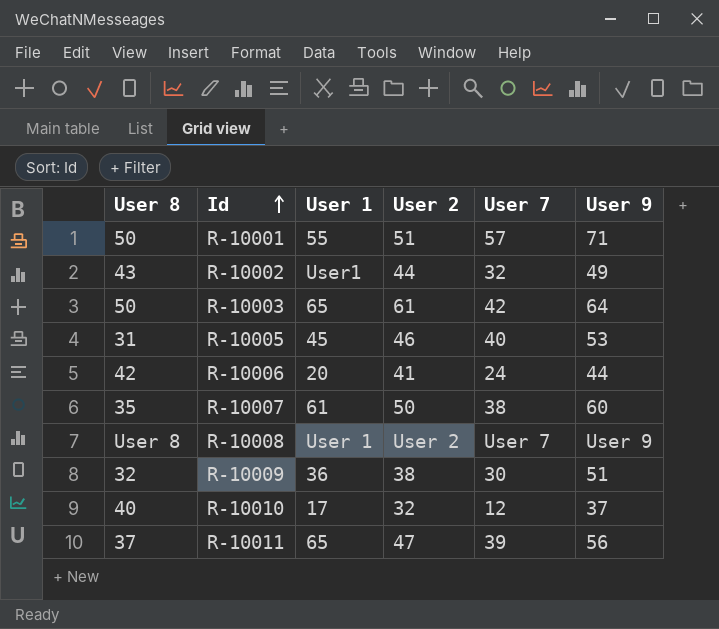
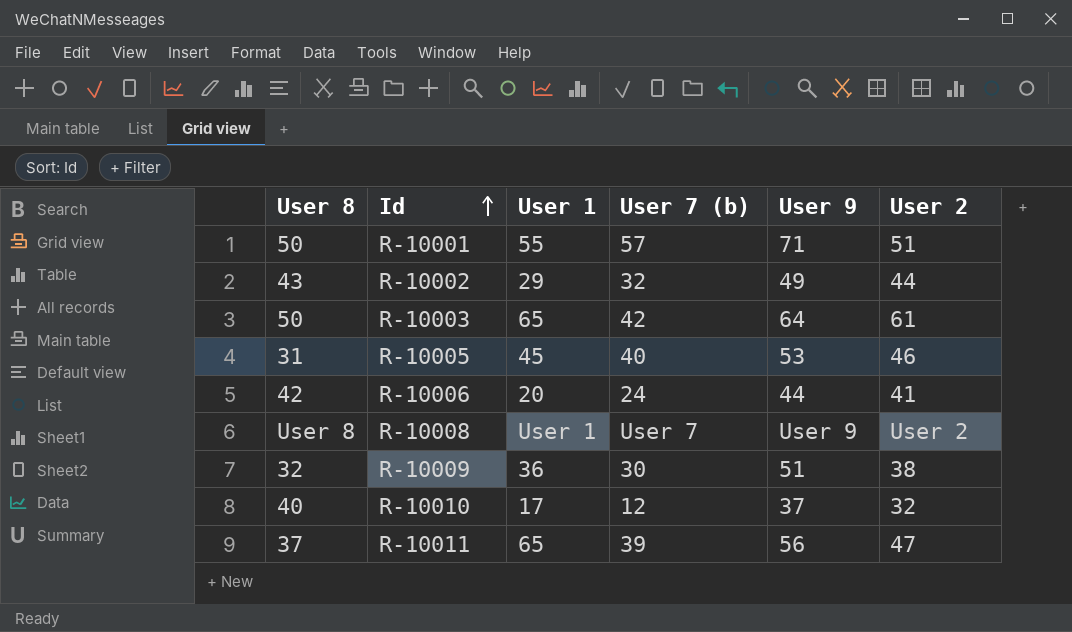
column name: User 7 -> User 7 (b)
column User 2 | position: 4 -> 6
row R-10007: 35 | 61 | 50 | 38 | 60 -> none
R-10002 | User 1: User1 -> 29

